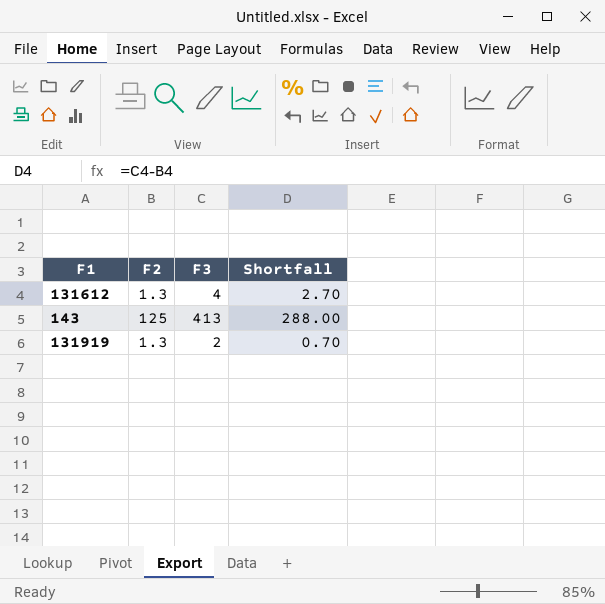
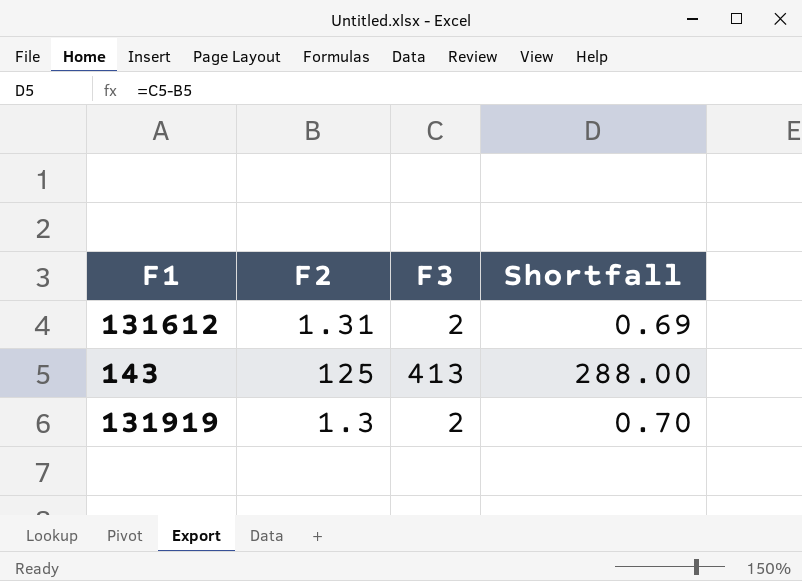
131612 | F2: 1.3 -> 1.31
131612 | F3: 4 -> 2
131612 | Shortfall: 2.70 -> 0.69

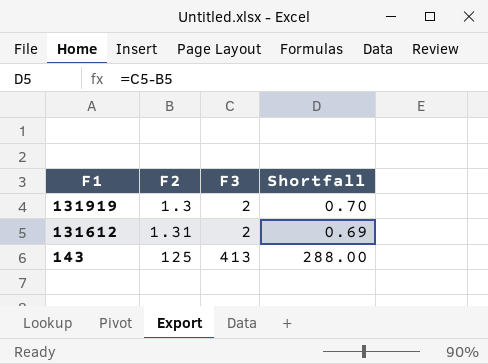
row order: none -> F1 descending

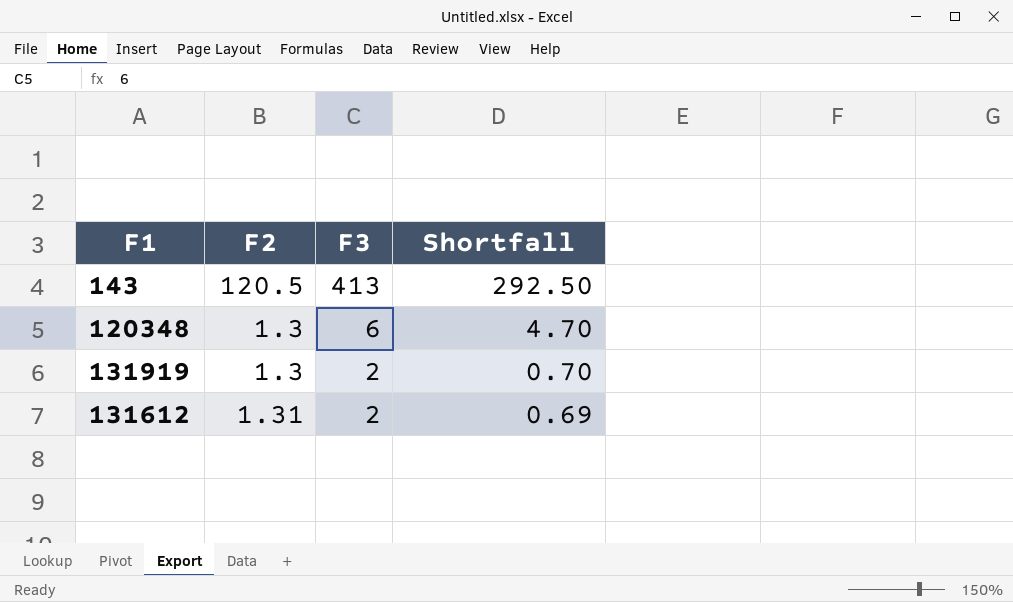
row order: F1 descending -> F3 descending
143 | F2: 125 -> 120.5
143 | Shortfall: 288.00 -> 292.50
row 120348: none -> 1.3 | 6 | 4.70

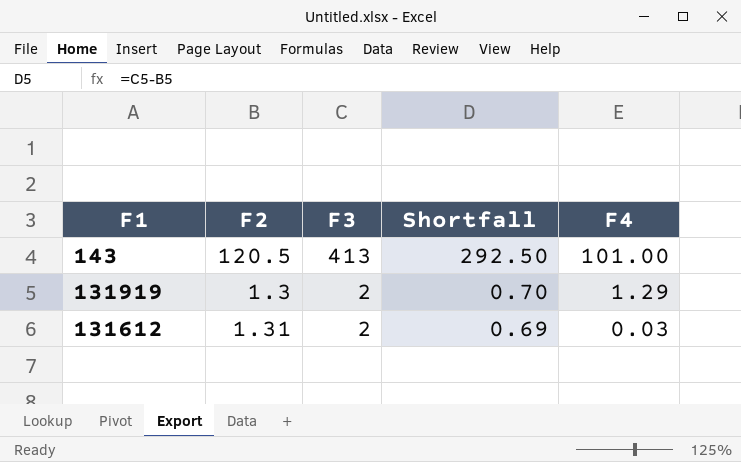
column F4 | position: none -> 5
row 120348: 1.3 | 6 | 4.70 -> none

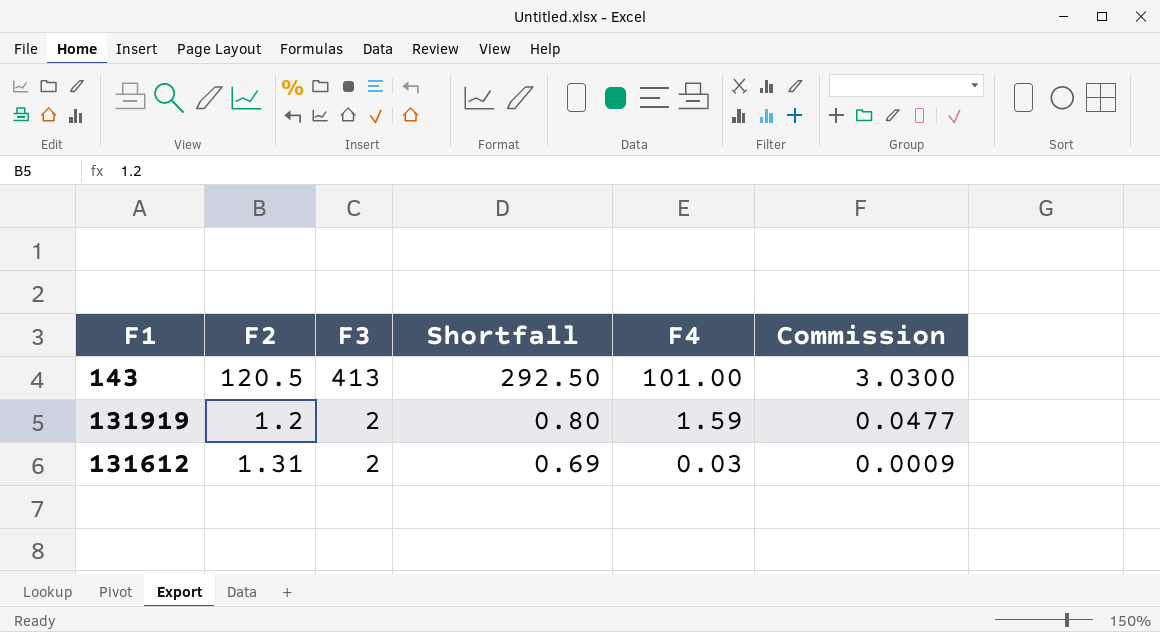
column Commission | formula: none -> [F4] * 0.03
131919 | F2: 1.3 -> 1.2
131919 | Shortfall: 0.70 -> 0.80
131919 | F4: 1.29 -> 1.59

